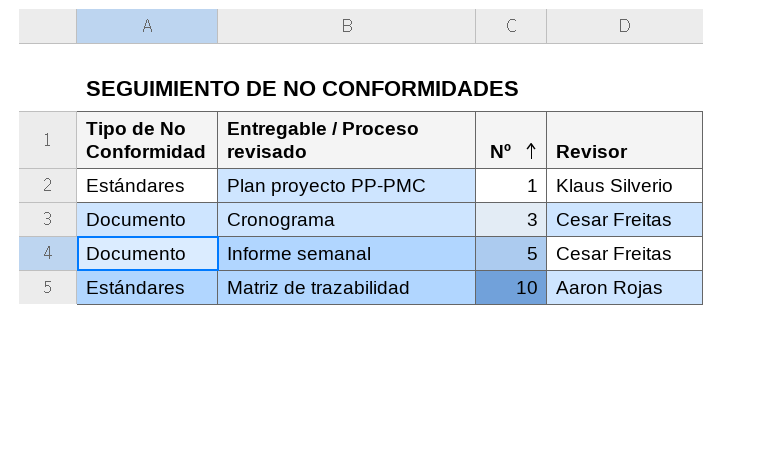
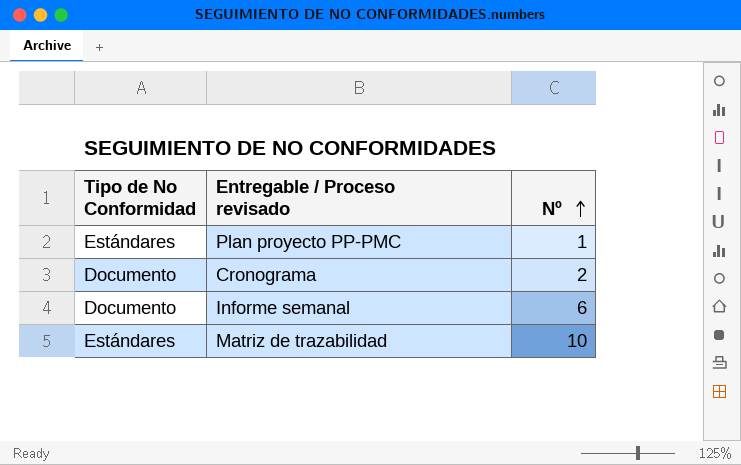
column Revisor | position: 4 -> none
Cronograma | Nº: 3 -> 2
Informe semanal | Nº: 5 -> 6

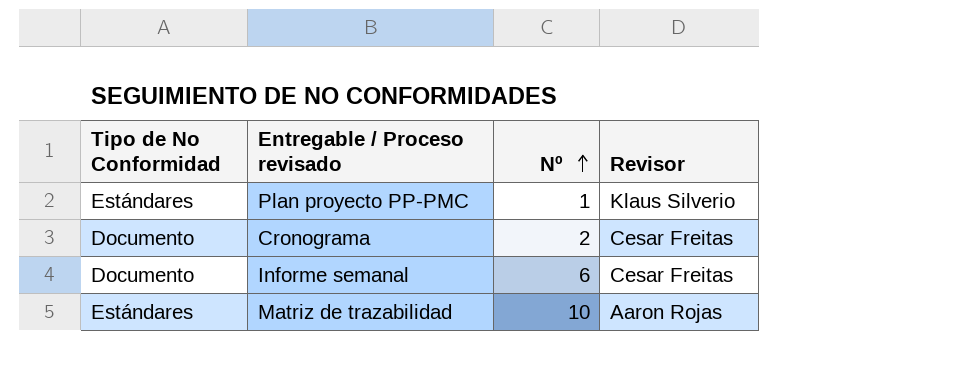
column Revisor | position: none -> 4

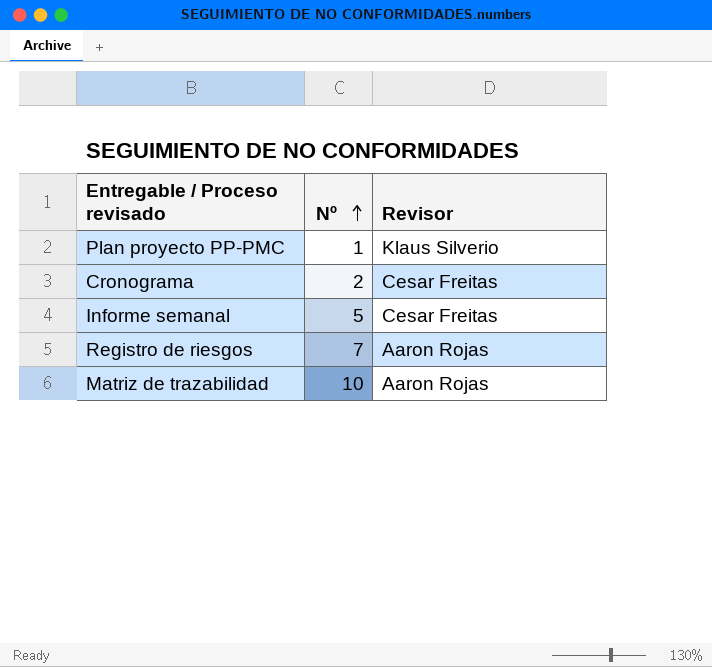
column Tipo de No Conformidad | position: 1 -> none
Informe semanal | Nº: 6 -> 5
row Registro de riesgos: none -> 7 | Aaron Rojas

